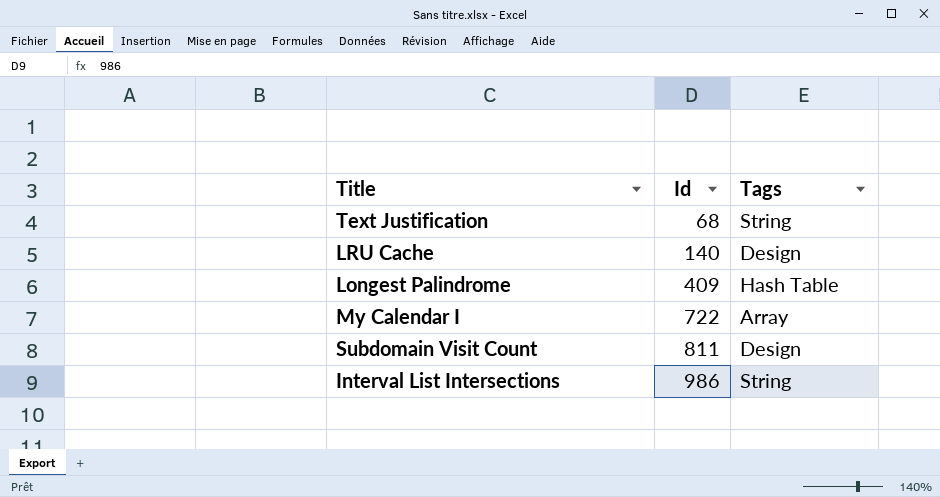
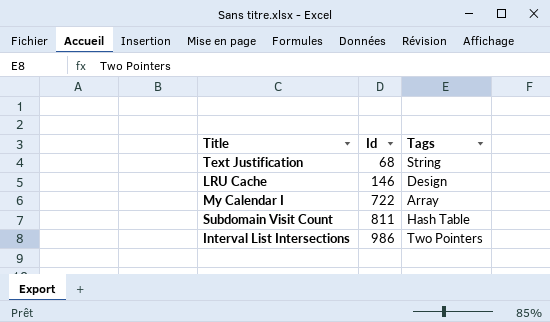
row Longest Palindrome: 409 | Hash Table -> none
LRU Cache | Id: 140 -> 146
Subdomain Visit Count | Tags: Design -> Hash Table
Interval List Intersections | Tags: String -> Two Pointers

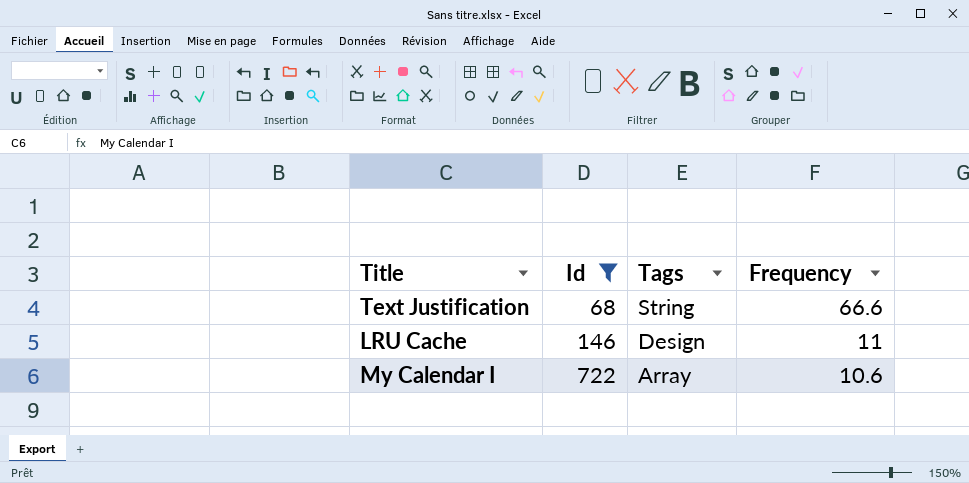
filter: none -> Id <= 722
column Frequency | position: none -> 4

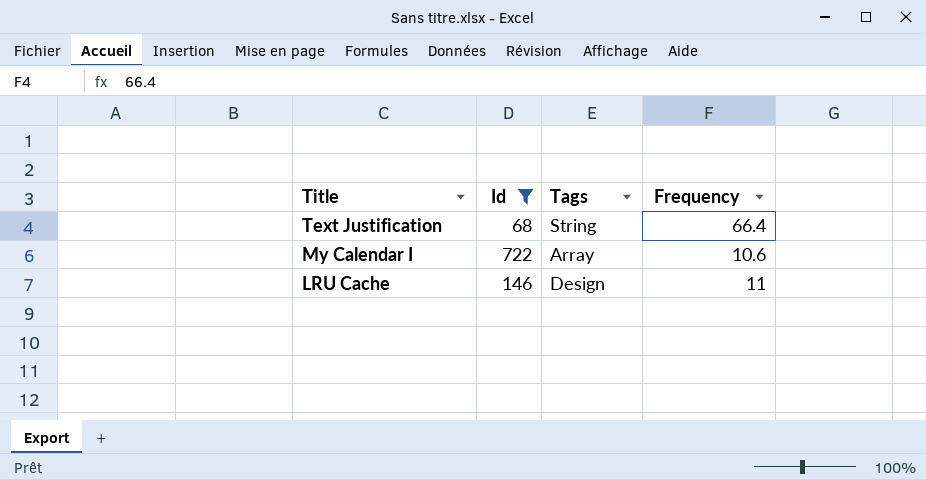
row order: Id ascending -> Title descending
Text Justification | Frequency: 66.6 -> 66.4

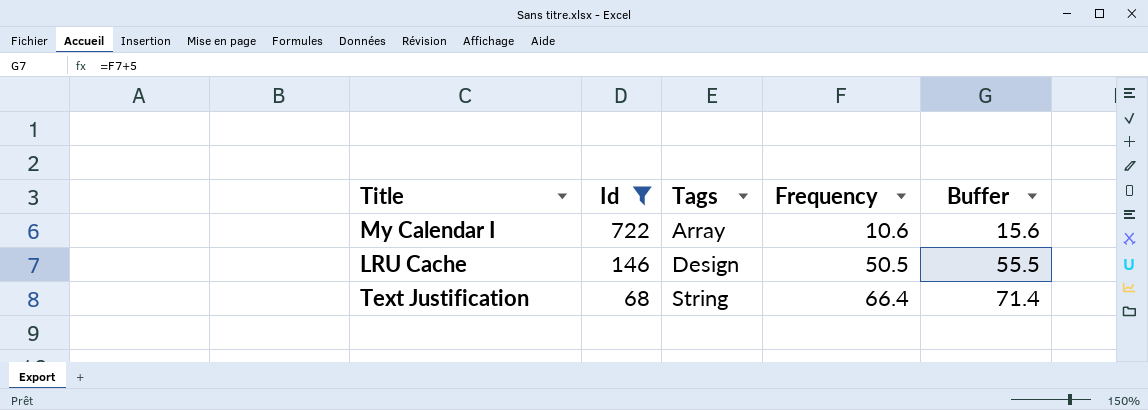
row order: Title descending -> Id descending
column Buffer | formula: none -> [Frequency] + 5
LRU Cache | Frequency: 11 -> 50.5

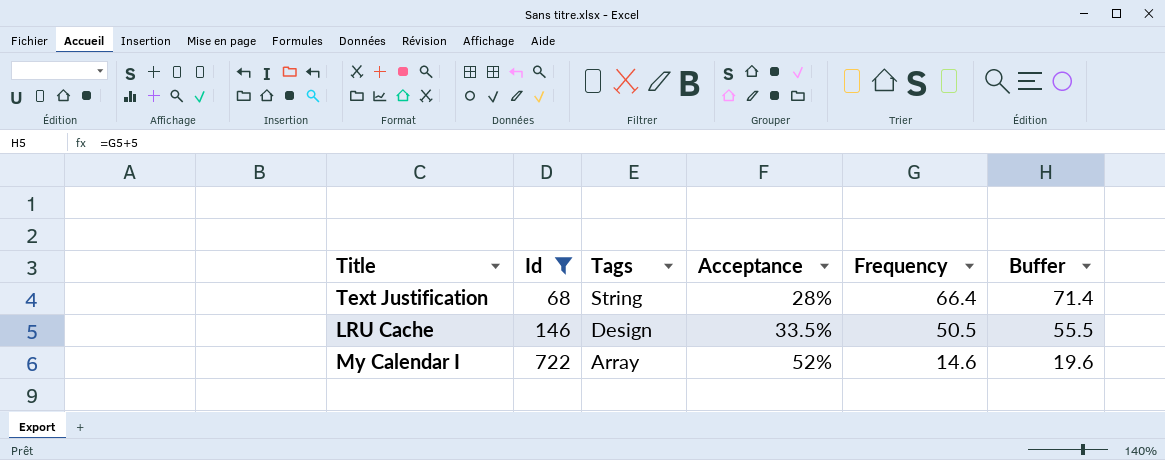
row order: Id descending -> Id ascending
column Acceptance | position: none -> 4
My Calendar I | Frequency: 10.6 -> 14.6
My Calendar I | Buffer: 15.6 -> 19.6

